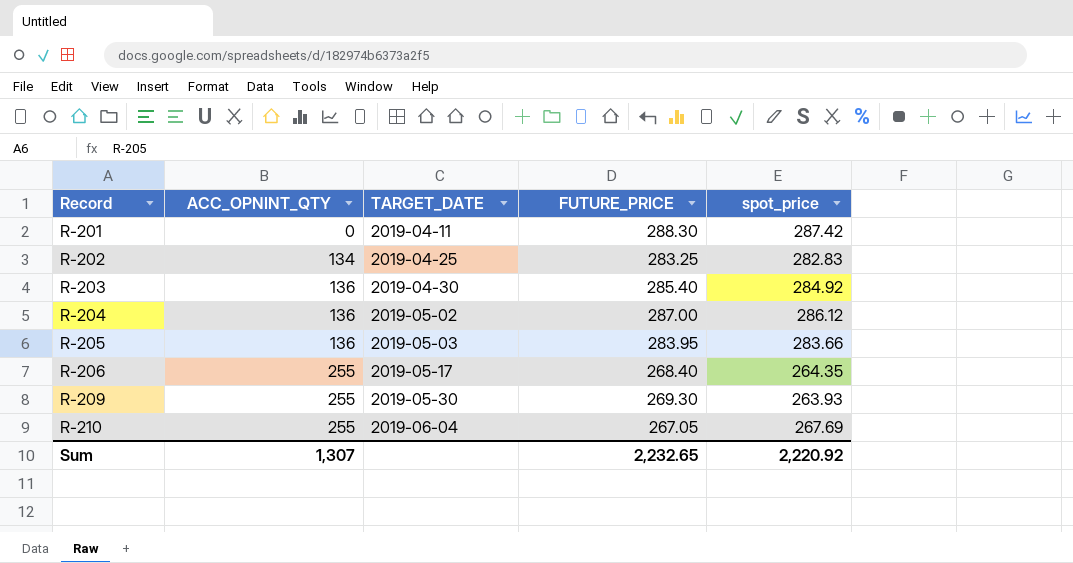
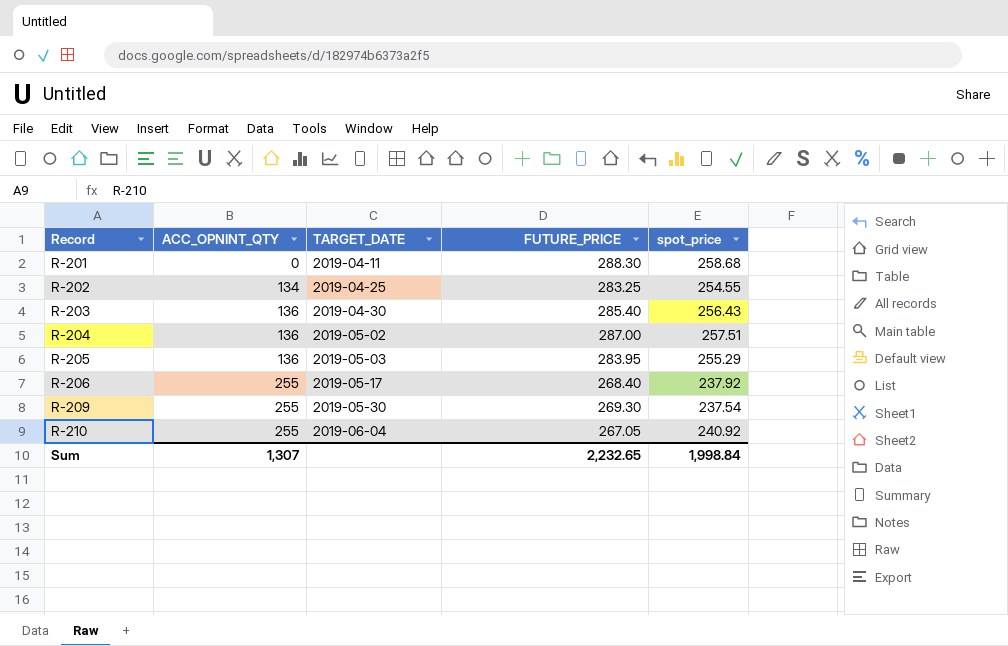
R-201 | spot_price: 287.42 -> 258.68
R-202 | spot_price: 282.83 -> 254.55
R-203 | spot_price: 284.92 -> 256.43
R-204 | spot_price: 286.12 -> 257.51
R-205 | spot_price: 283.66 -> 255.29
R-206 | spot_price: 264.35 -> 237.92
R-209 | spot_price: 263.93 -> 237.54
R-210 | spot_price: 267.69 -> 240.92
Sum | spot_price: 2,220.92 -> 1,998.84

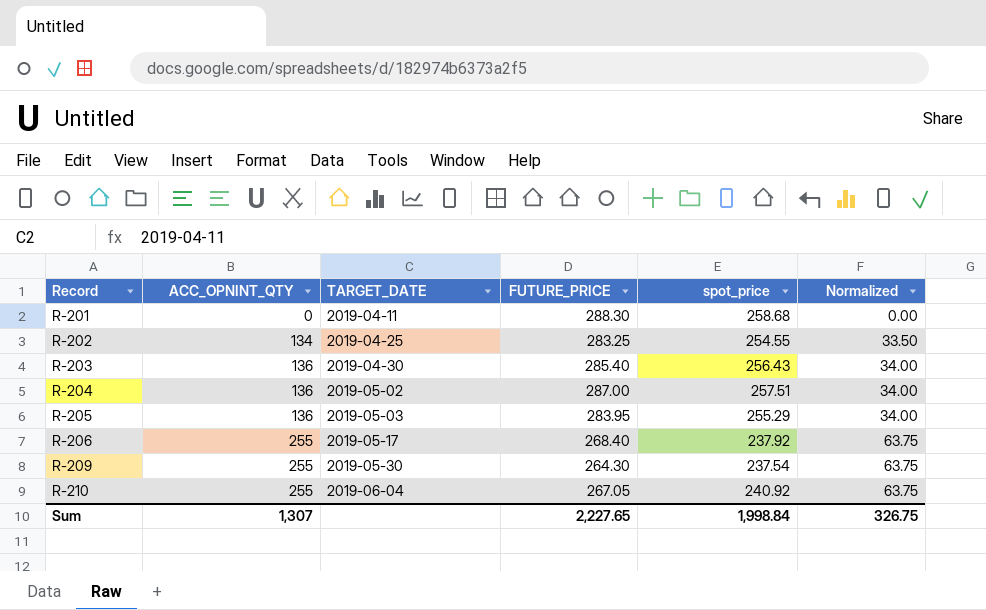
column Normalized | formula: none -> [ACC_OPNINT_QTY] * 0.25
R-209 | FUTURE_PRICE: 269.30 -> 264.30
Sum | FUTURE_PRICE: 2,232.65 -> 2,227.65

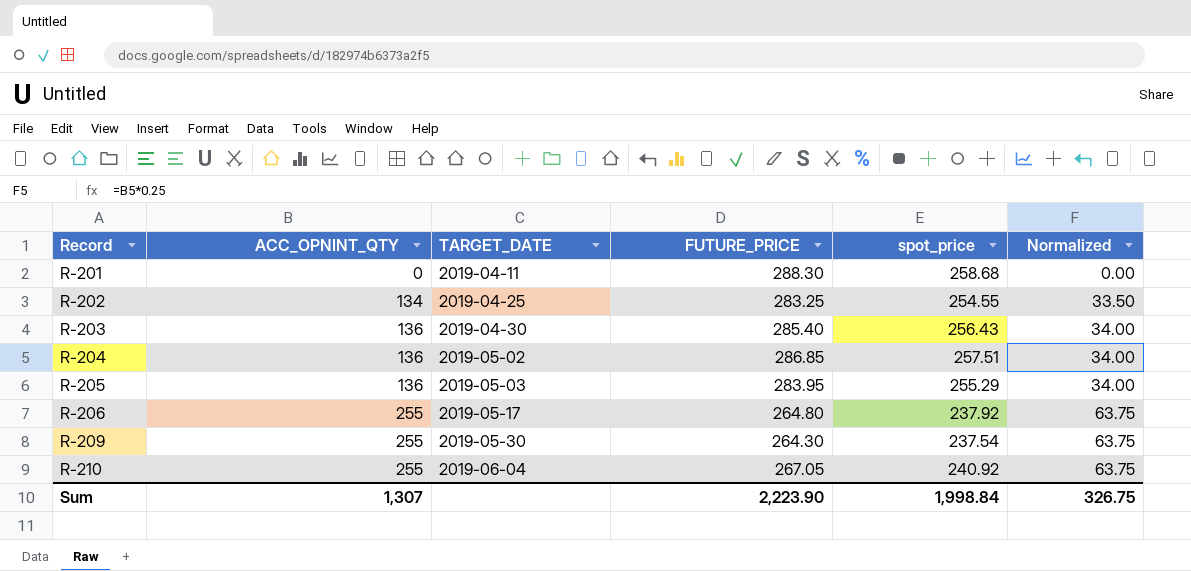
R-204 | FUTURE_PRICE: 287.00 -> 286.85
R-206 | FUTURE_PRICE: 268.40 -> 264.80
Sum | FUTURE_PRICE: 2,227.65 -> 2,223.90

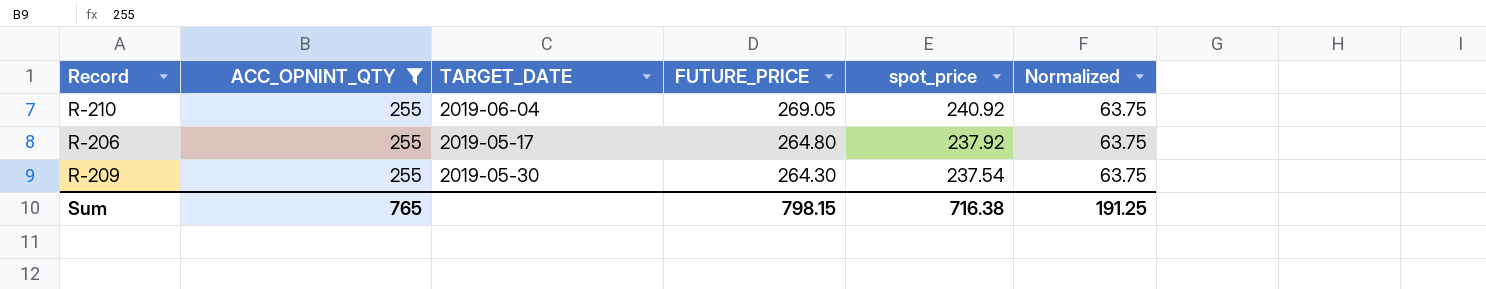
filter: none -> ACC_OPNINT_QTY = 255
row order: Record ascending -> FUTURE_PRICE descending
R-210 | FUTURE_PRICE: 267.05 -> 269.05
Sum | ACC_OPNINT_QTY: 1,307 -> 765
Sum | FUTURE_PRICE: 2,223.90 -> 798.15
Sum | spot_price: 1,998.84 -> 716.38
Sum | Normalized: 326.75 -> 191.25

